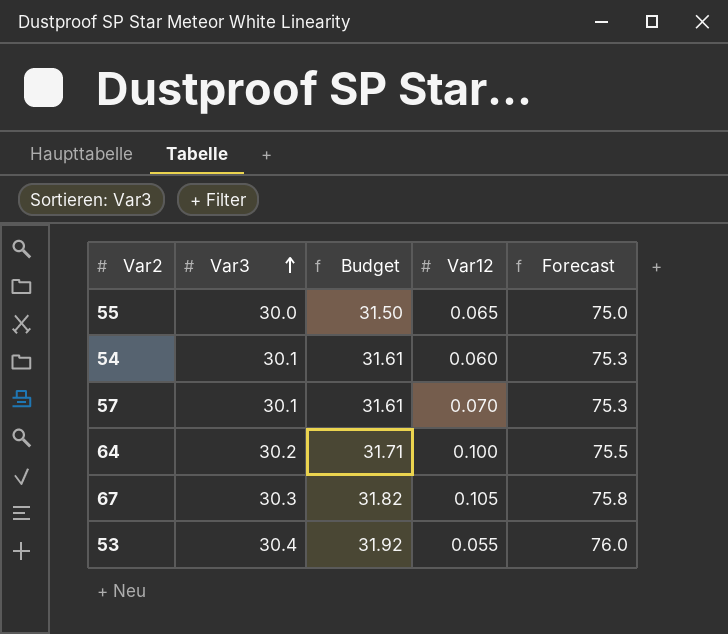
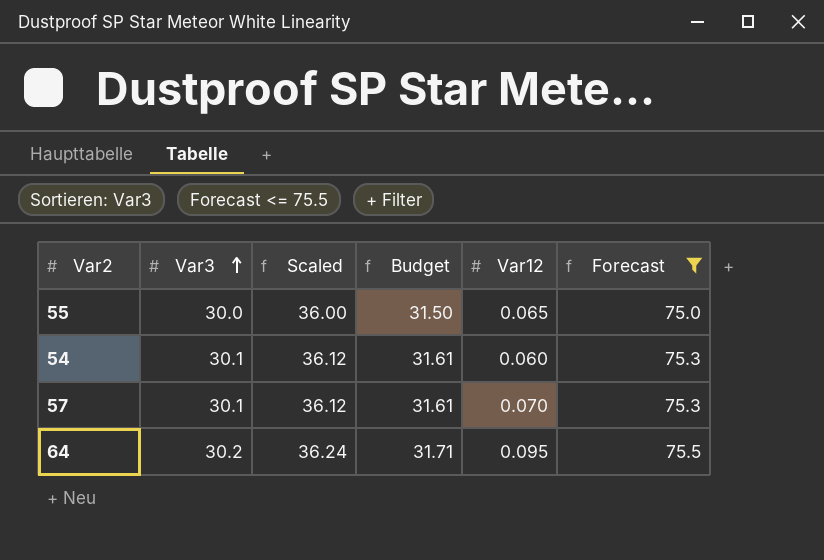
filter: none -> Forecast <= 75.5
column Scaled | formula: none -> [Var3] * 1.2
64 | Var12: 0.100 -> 0.095

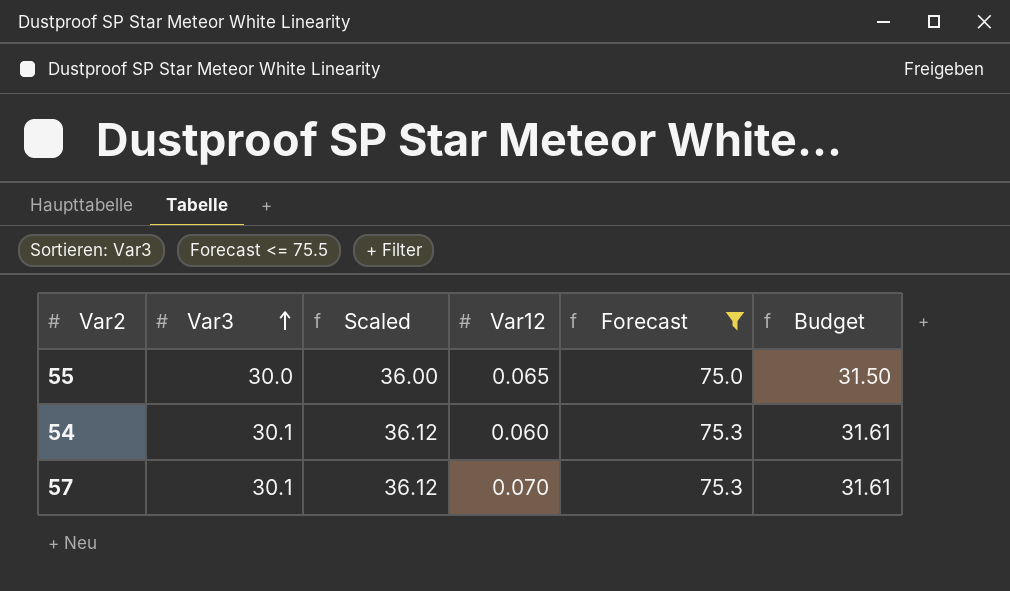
column Budget | position: 4 -> 6
row 64: 30.2 | 36.24 | 31.71 | 0.095 | 75.5 -> none

